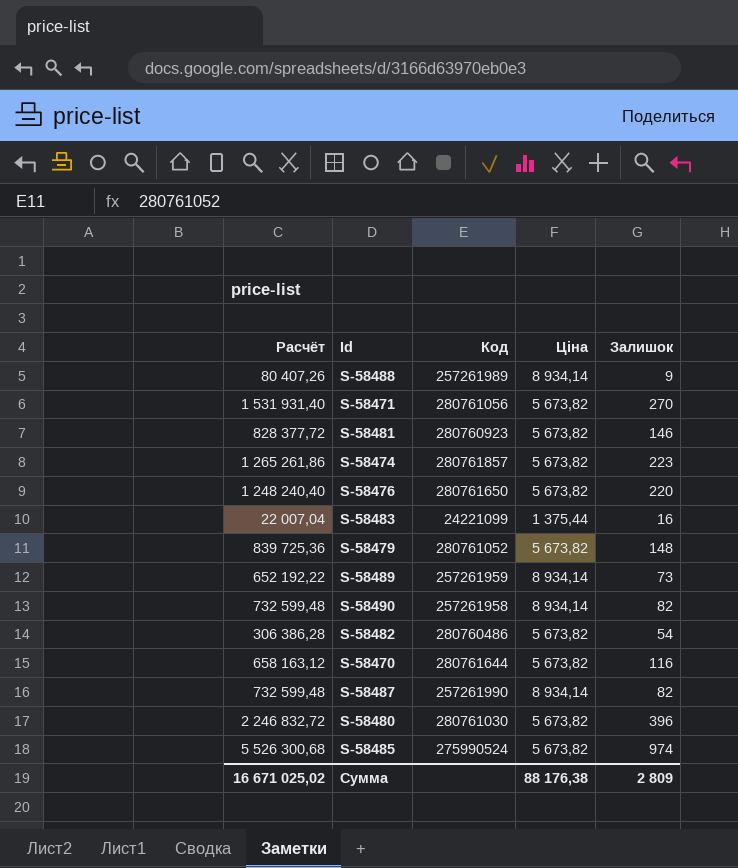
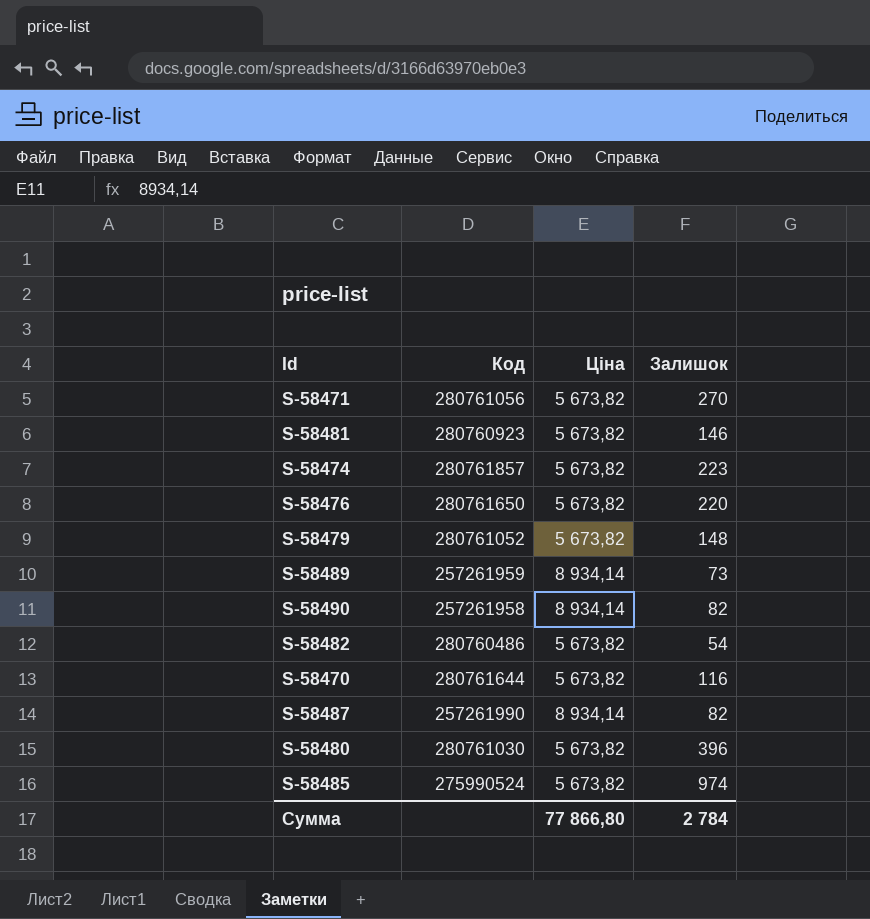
column Расчёт | formula: [Ціна] * [Залишок] -> none
row S-58488: 80 407,26 | 257261989 | 8 934,14 | 9 -> none
row S-58483: 22 007,04 | 24221099 | 1 375,44 | 16 -> none
Сумма | Ціна: 88 176,38 -> 77 866,80
Сумма | Залишок: 2 809 -> 2 784

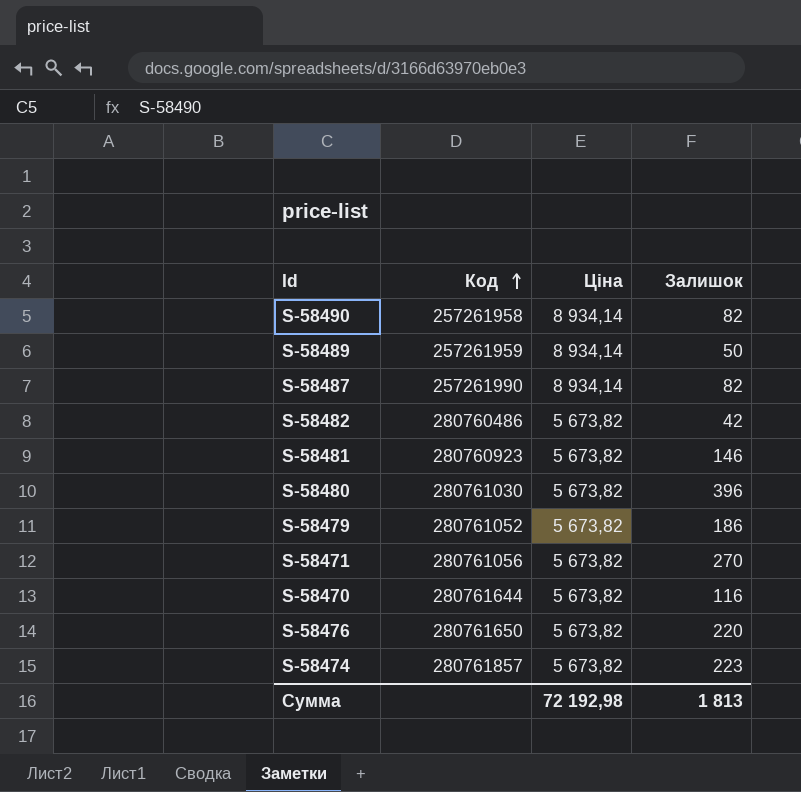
row order: none -> Код ascending
row S-58485: 275990524 | 5 673,82 | 974 -> none
S-58489 | Залишок: 73 -> 50
S-58482 | Залишок: 54 -> 42
S-58479 | Залишок: 148 -> 186
Сумма | Ціна: 77 866,80 -> 72 192,98
Сумма | Залишок: 2 784 -> 1 813

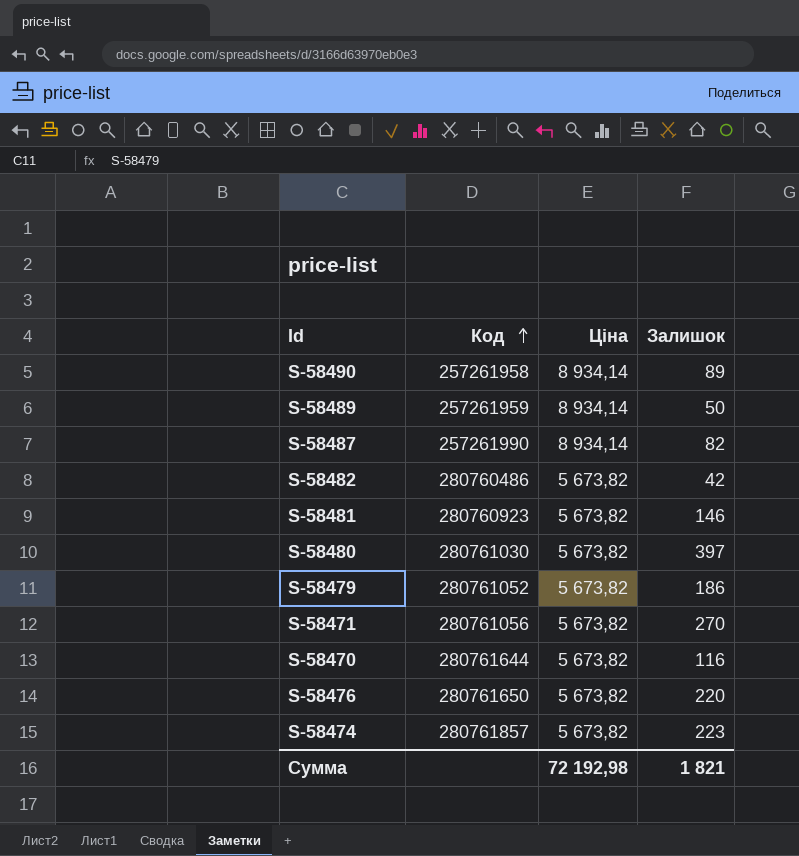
S-58490 | Залишок: 82 -> 89
S-58480 | Залишок: 396 -> 397
Сумма | Залишок: 1 813 -> 1 821

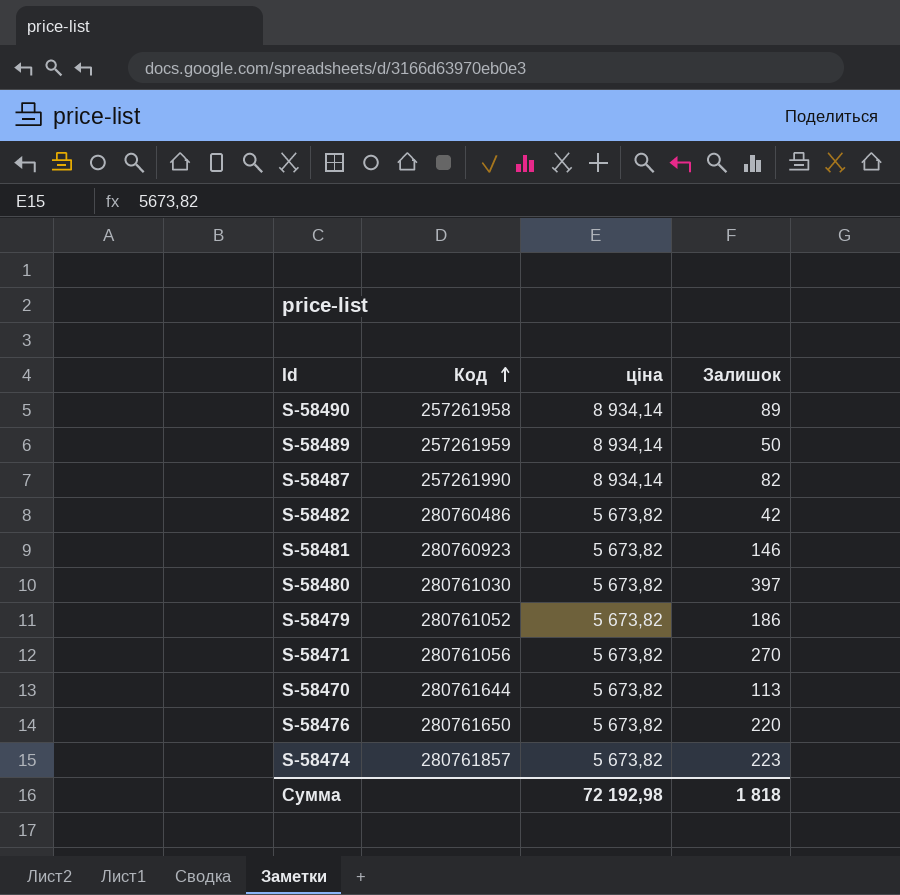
column name: Ціна -> ціна
S-58470 | Залишок: 116 -> 113
Сумма | Залишок: 1 821 -> 1 818

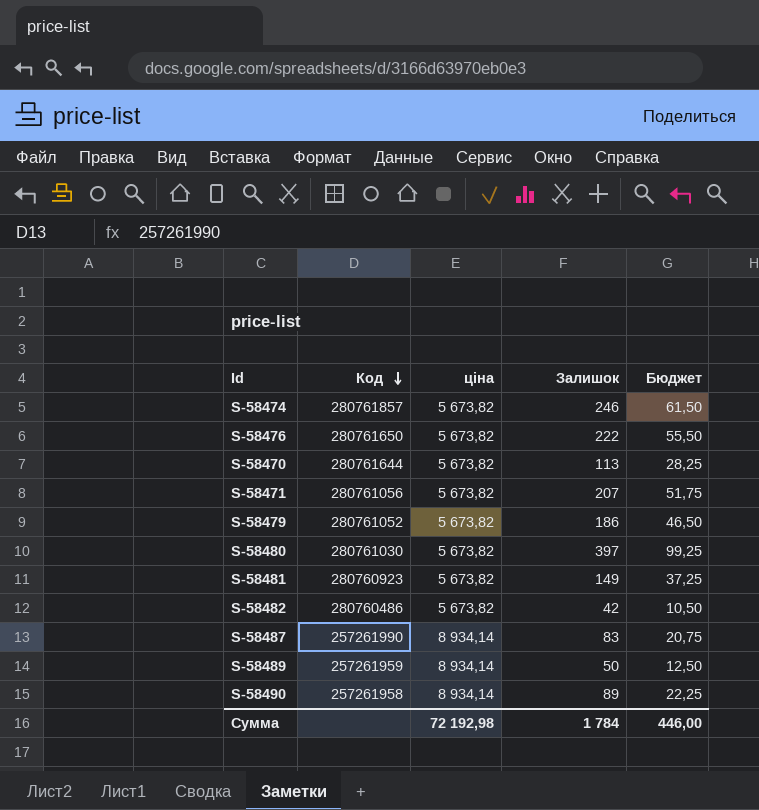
row order: Код ascending -> Код descending
column Бюджет | formula: none -> [Залишок] * 0,25
S-58474 | Залишок: 223 -> 246
S-58476 | Залишок: 220 -> 222
S-58471 | Залишок: 270 -> 207
S-58481 | Залишок: 146 -> 149
S-58487 | Залишок: 82 -> 83
Сумма | Залишок: 1 818 -> 1 784

